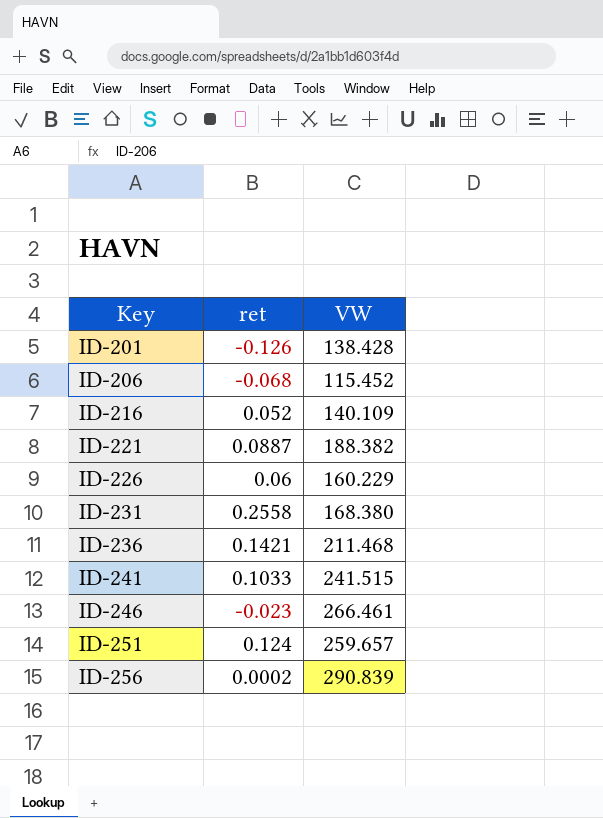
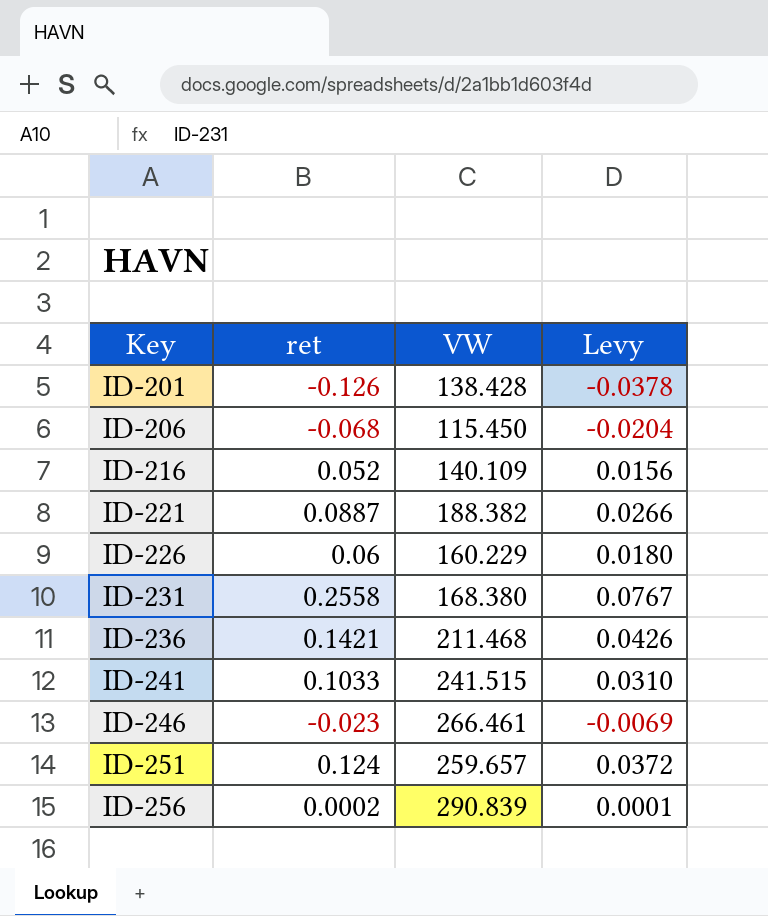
column Levy | formula: none -> [ret] * 0.3
ID-206 | VW: 115.452 -> 115.450

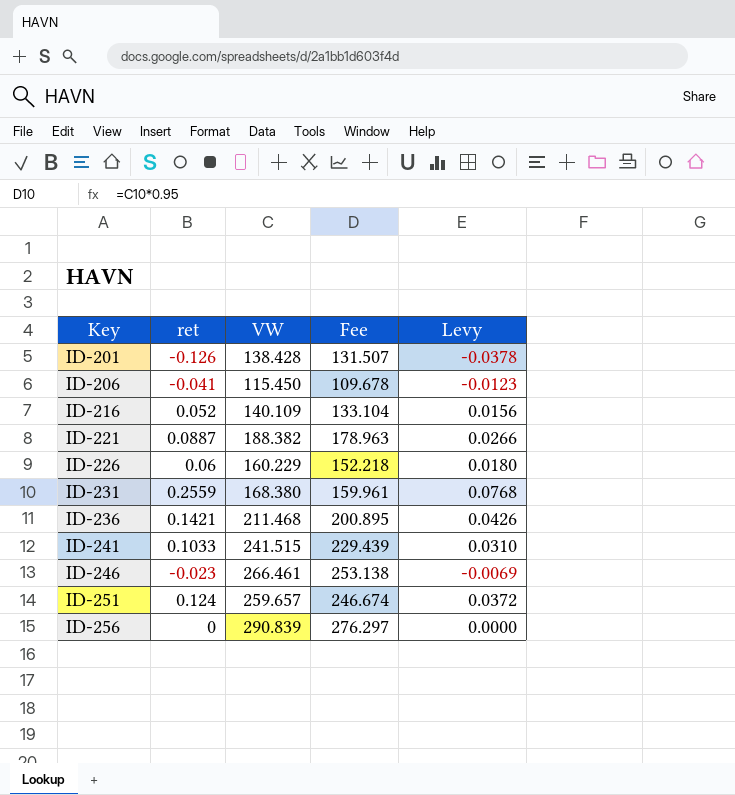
column Fee | formula: none -> [VW] * 0.95
ID-206 | ret: -0.068 -> -0.041
ID-206 | Levy: -0.0204 -> -0.0123
ID-231 | ret: 0.2558 -> 0.2559
ID-231 | Levy: 0.0767 -> 0.0768
ID-256 | ret: 0.0002 -> 0
ID-256 | Levy: 0.0001 -> 0.0000

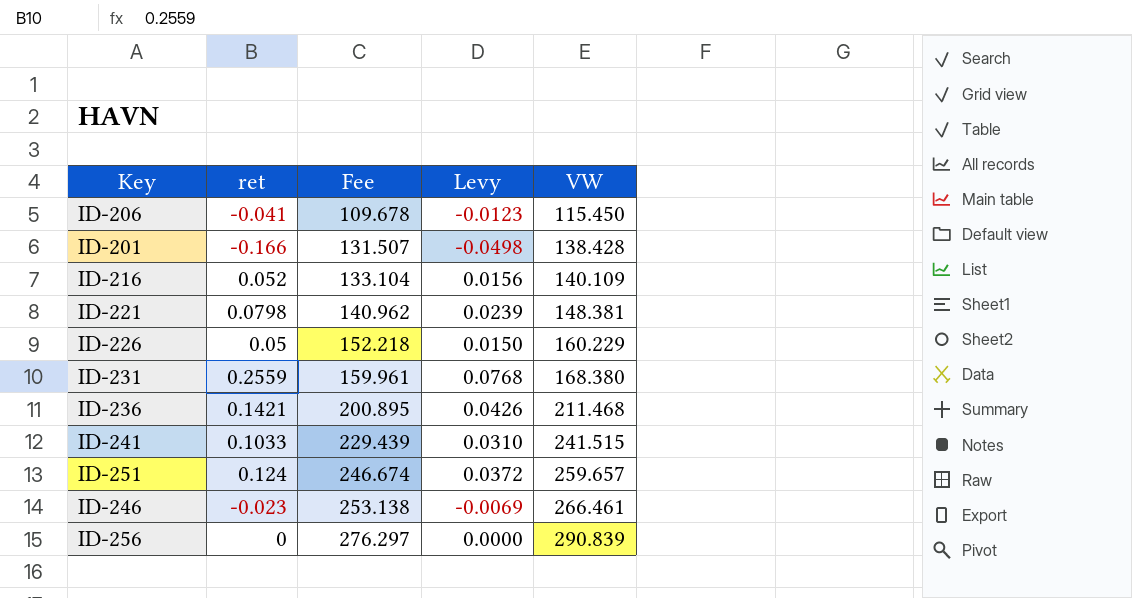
row order: Key ascending -> Fee ascending
column VW | position: 3 -> 5
ID-201 | ret: -0.126 -> -0.166
ID-201 | Levy: -0.0378 -> -0.0498
ID-221 | ret: 0.0887 -> 0.0798
ID-221 | Fee: 178.963 -> 140.962
ID-221 | Levy: 0.0266 -> 0.0239
ID-221 | VW: 188.382 -> 148.381
ID-226 | ret: 0.06 -> 0.05
ID-226 | Levy: 0.0180 -> 0.0150

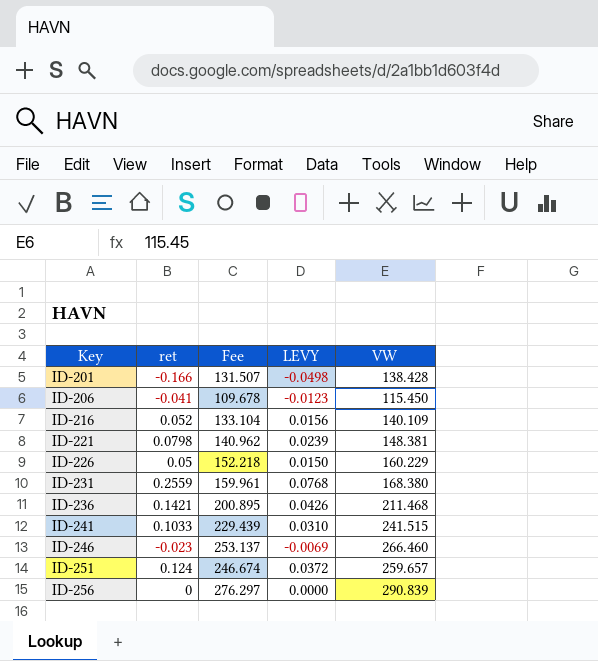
row order: Fee ascending -> Key ascending
column name: Levy -> LEVY
ID-246 | Fee: 253.138 -> 253.137
ID-246 | VW: 266.461 -> 266.460

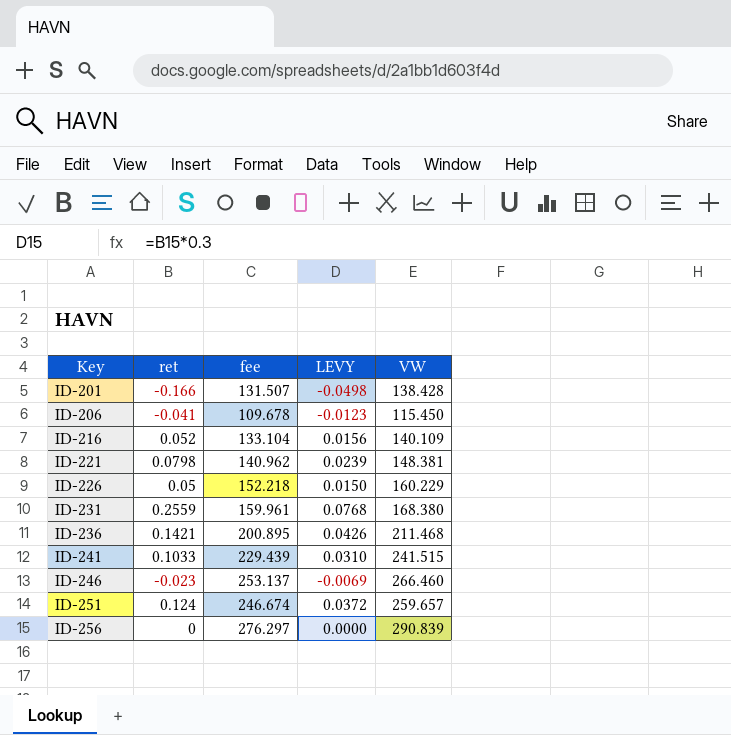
column name: Fee -> fee

